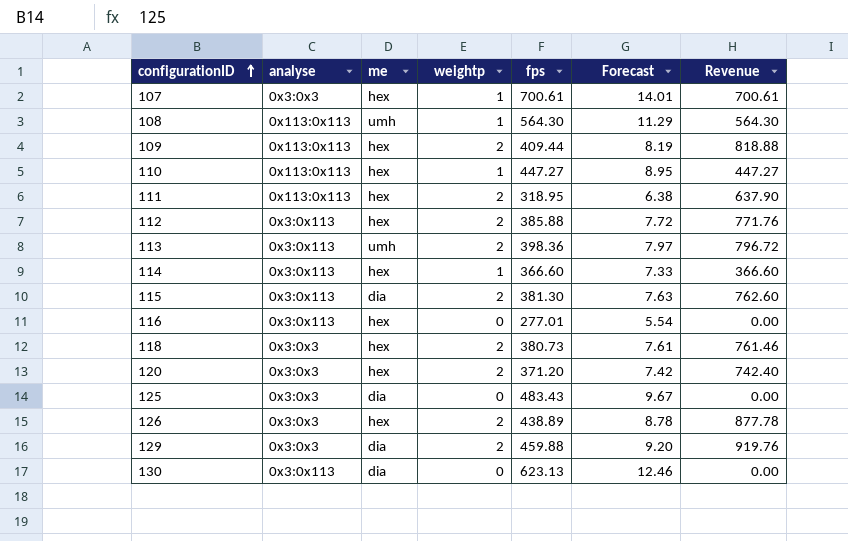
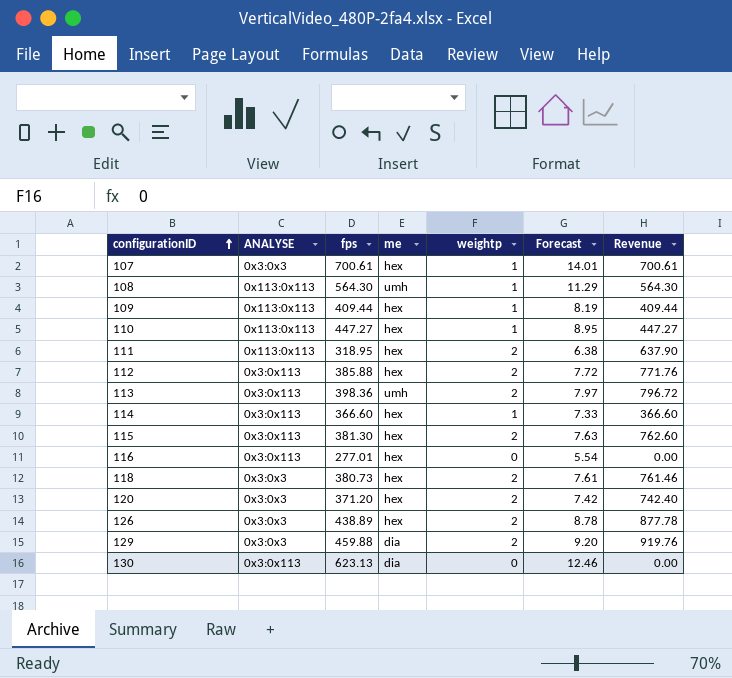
column name: analyse -> ANALYSE
column fps | position: 5 -> 3
row 125: 0x3:0x3 | dia | 0 | 483.43 | 9.67 | 0.00 -> none
109 | weightp: 2 -> 1
109 | Revenue: 818.88 -> 409.44
115 | me: dia -> hex

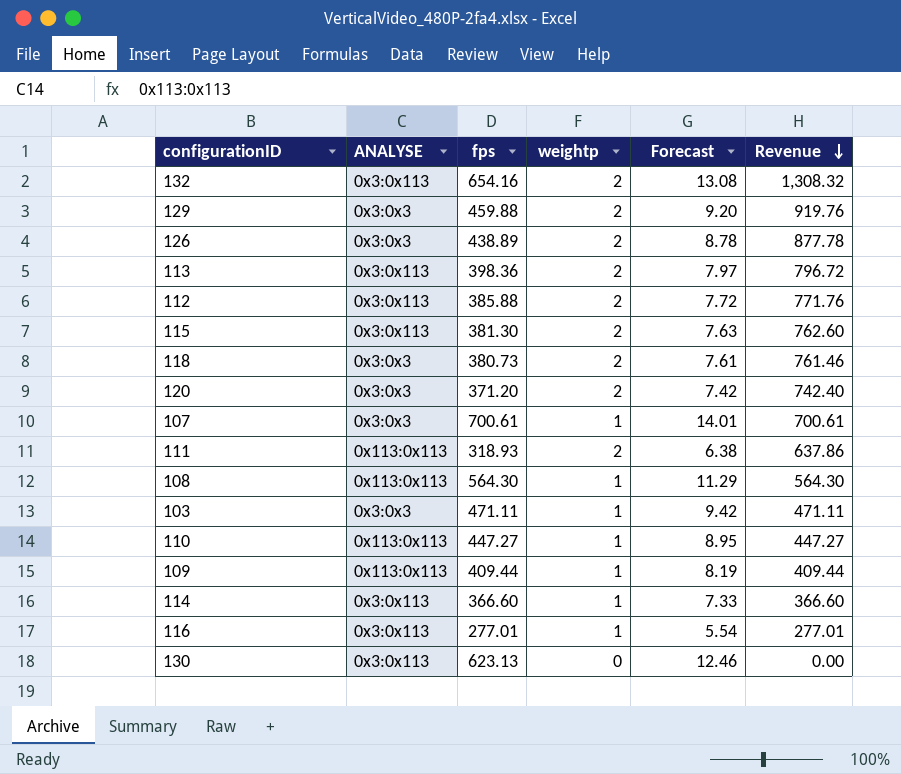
row order: configurationID ascending -> Revenue descending
column me | position: 4 -> none
row 132: none -> 0x3:0x113 | 654.16 | 2 | 13.08 | 1,308.32
111 | fps: 318.95 -> 318.93
111 | Revenue: 637.90 -> 637.86
row 103: none -> 0x3:0x3 | 471.11 | 1 | 9.42 | 471.11
116 | weightp: 0 -> 1
116 | Revenue: 0.00 -> 277.01

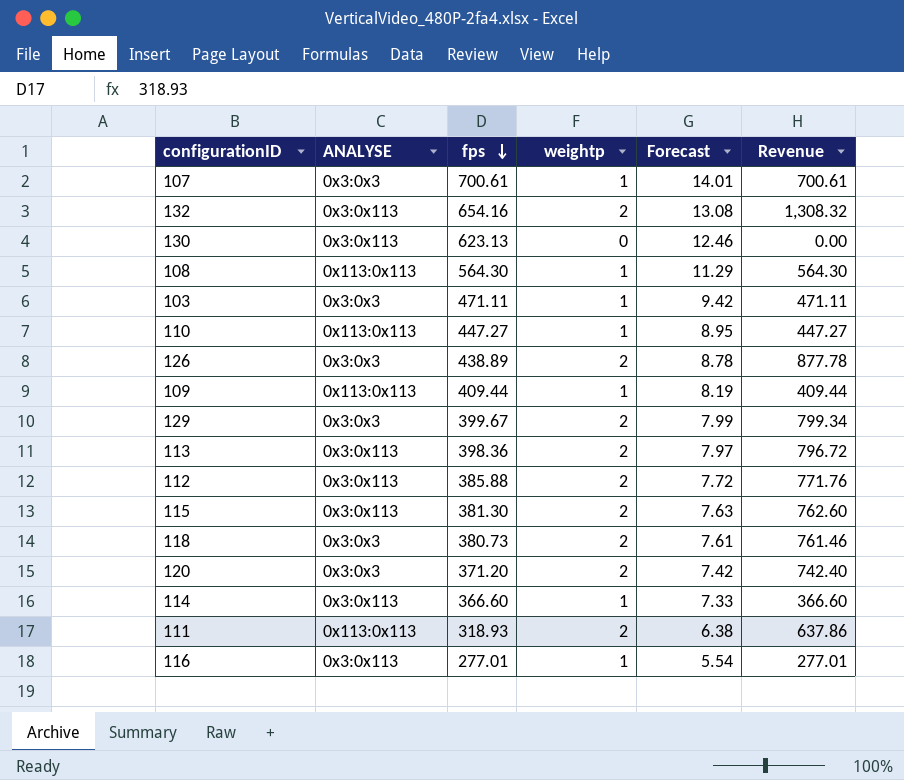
row order: Revenue descending -> fps descending
129 | fps: 459.88 -> 399.67
129 | Forecast: 9.20 -> 7.99
129 | Revenue: 919.76 -> 799.34

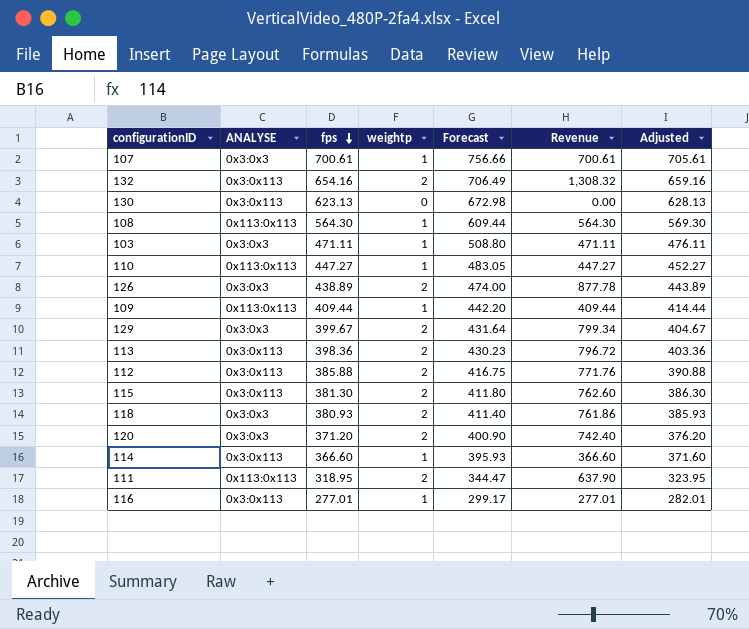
column Forecast | formula: [fps] * 0.02 -> [fps] * 1.08
column Adjusted | formula: none -> [fps] + 5
118 | fps: 380.73 -> 380.93
118 | Revenue: 761.46 -> 761.86
111 | fps: 318.93 -> 318.95
111 | Revenue: 637.86 -> 637.90

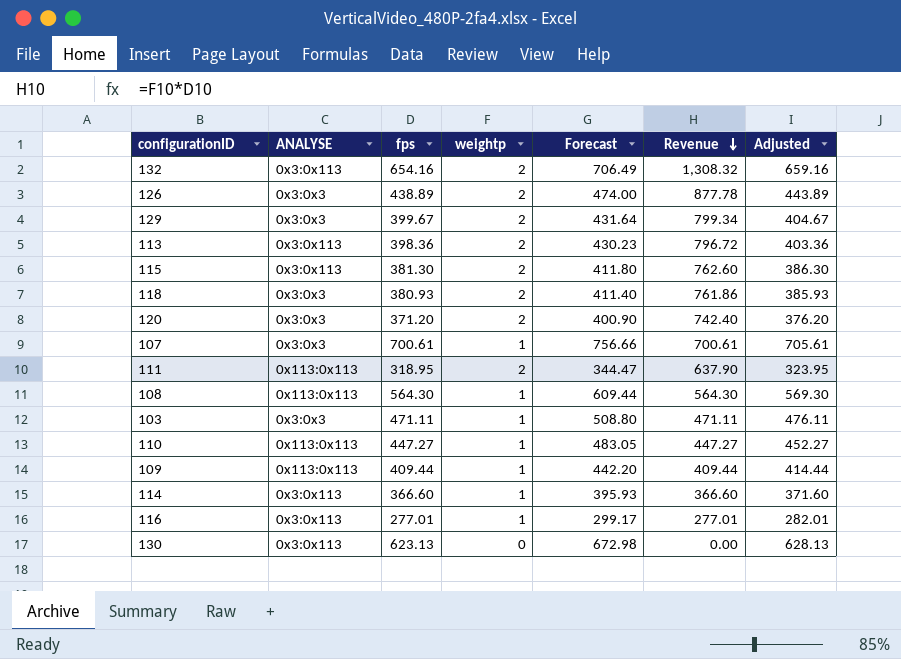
row order: fps descending -> Revenue descending
row 112: 0x3:0x113 | 385.88 | 2 | 416.75 | 771.76 | 390.88 -> none

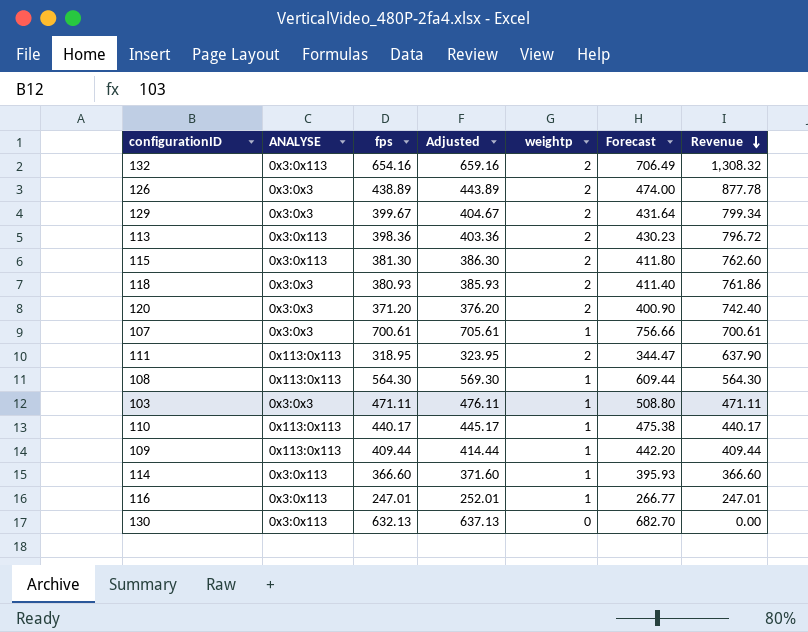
column Adjusted | position: 7 -> 4
110 | fps: 447.27 -> 440.17
110 | Adjusted: 452.27 -> 445.17
110 | Forecast: 483.05 -> 475.38
110 | Revenue: 447.27 -> 440.17
116 | fps: 277.01 -> 247.01
116 | Adjusted: 282.01 -> 252.01
116 | Forecast: 299.17 -> 266.77
116 | Revenue: 277.01 -> 247.01
130 | fps: 623.13 -> 632.13
130 | Adjusted: 628.13 -> 637.13
130 | Forecast: 672.98 -> 682.70

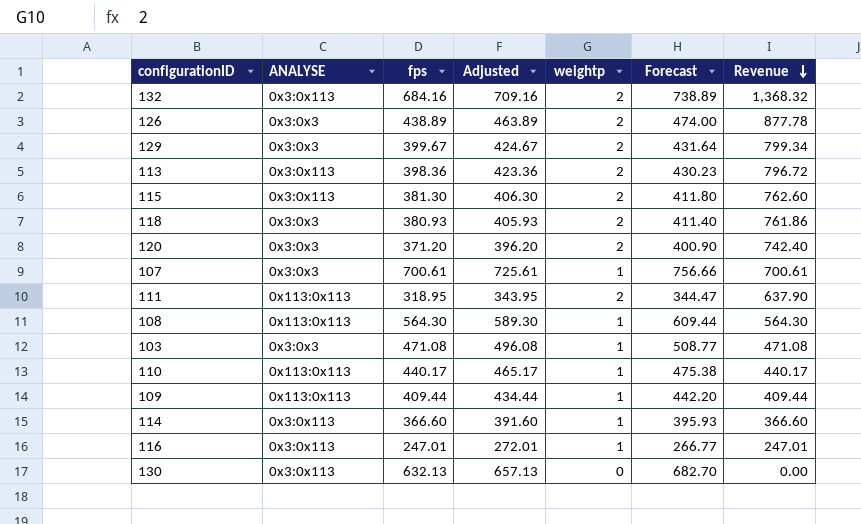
column Adjusted | formula: [fps] + 5 -> [fps] + 25
132 | fps: 654.16 -> 684.16
132 | Forecast: 706.49 -> 738.89
132 | Revenue: 1,308.32 -> 1,368.32
103 | fps: 471.11 -> 471.08
103 | Forecast: 508.80 -> 508.77
103 | Revenue: 471.11 -> 471.08

